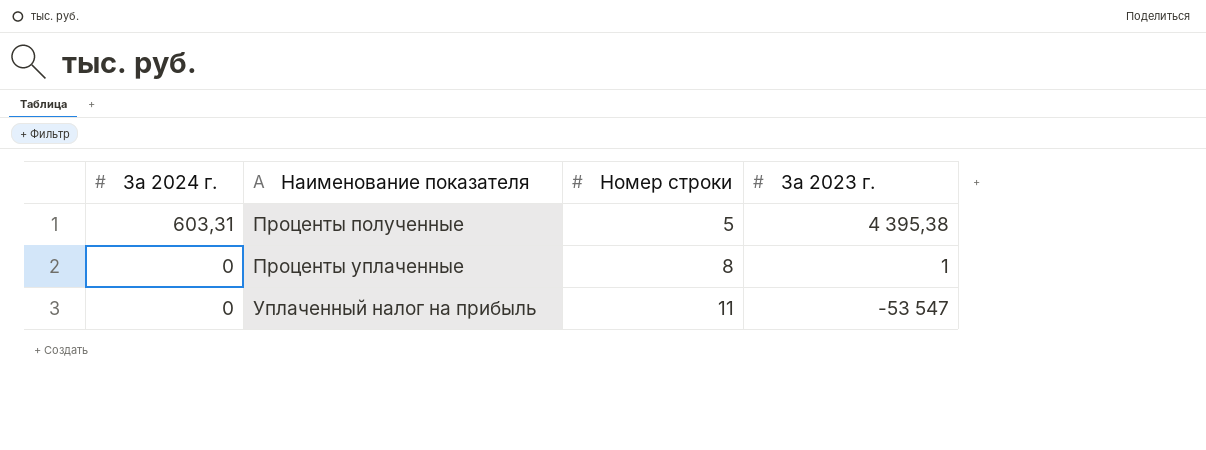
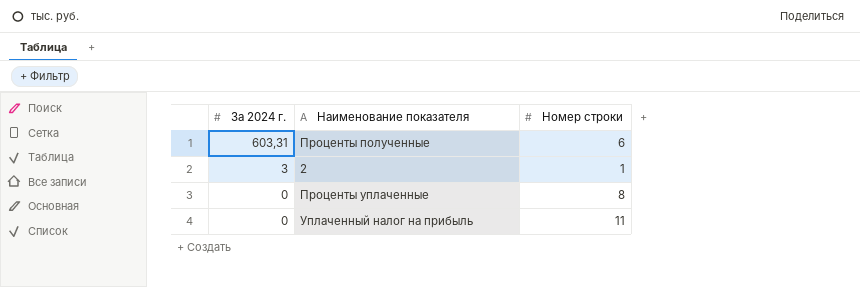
column За 2023 г. | position: 4 -> none
Проценты полученные | Номер строки: 5 -> 6
row 2: none -> 3 | 1

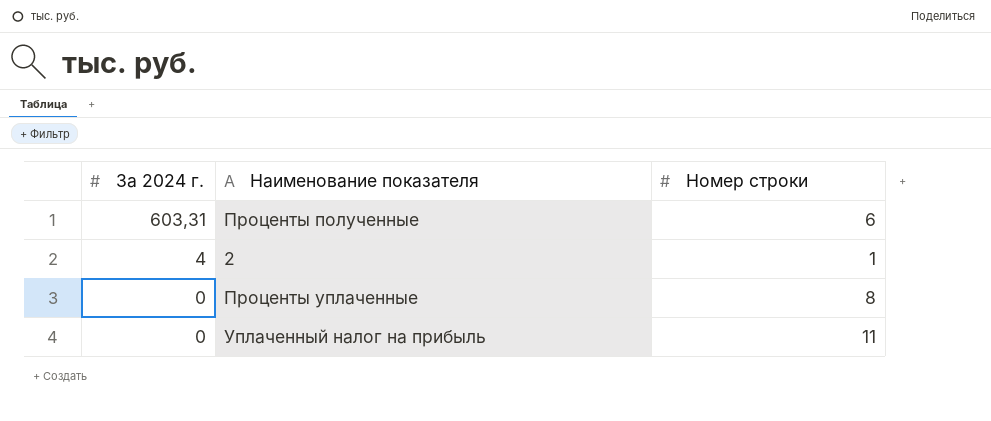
2 | За 2024 г.: 3 -> 4

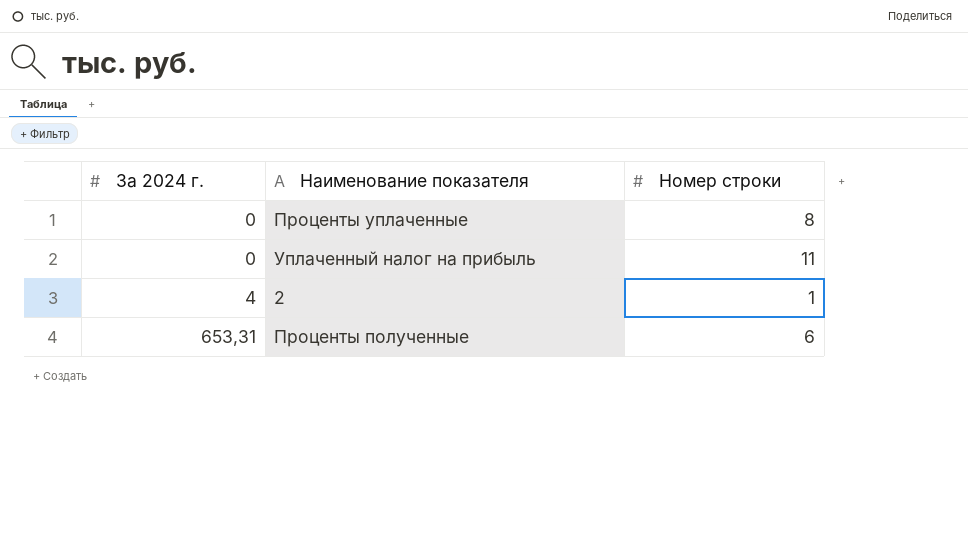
row order: За 2024 г. descending -> За 2024 г. ascending
Проценты полученные | За 2024 г.: 603,31 -> 653,31

